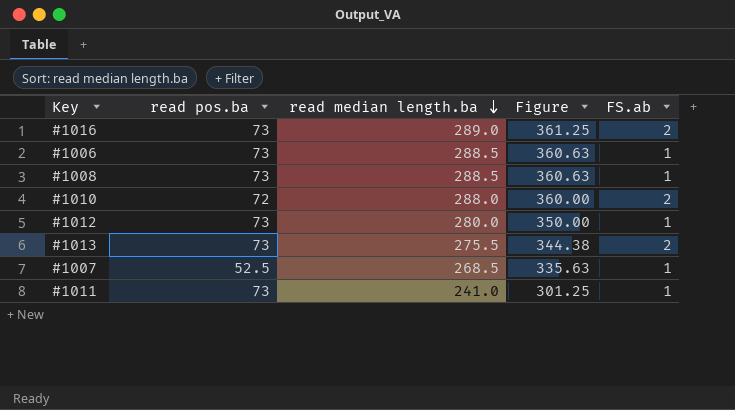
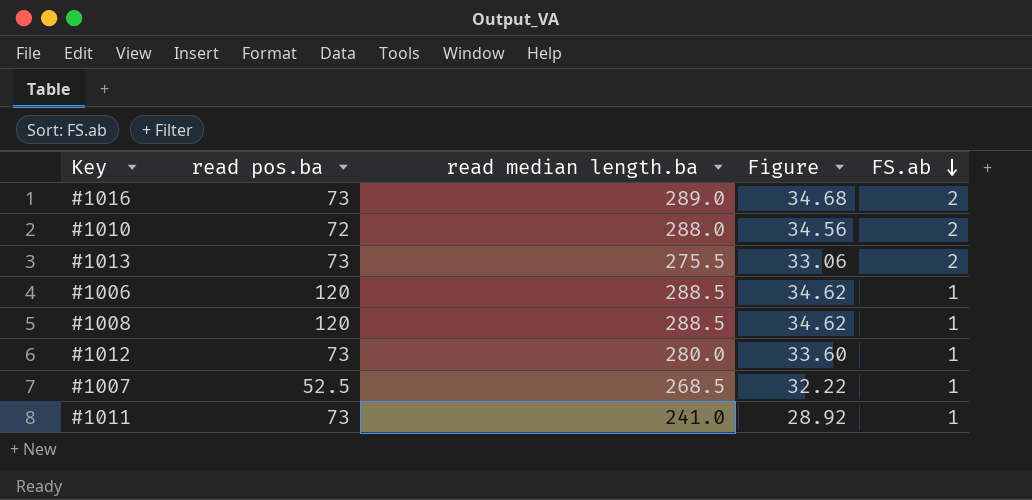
row order: read median length.ba descending -> FS.ab descending
column Figure | formula: [read median length.ba] * 1.25 -> [read median length.ba] * 0.12
#1006 | read pos.ba: 73 -> 120
#1008 | read pos.ba: 73 -> 120

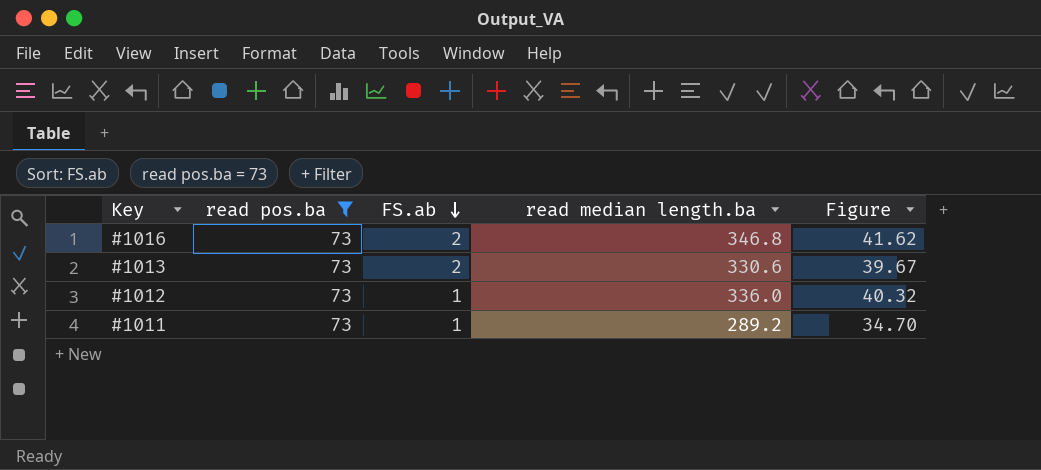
filter: none -> read pos.ba = 73
column FS.ab | position: 5 -> 3
#1016 | read median length.ba: 289.0 -> 346.8
#1016 | Figure: 34.68 -> 41.62
#1013 | read median length.ba: 275.5 -> 330.6
#1013 | Figure: 33.06 -> 39.67
#1012 | read median length.ba: 280.0 -> 336.0
#1012 | Figure: 33.60 -> 40.32
#1011 | read median length.ba: 241.0 -> 289.2
#1011 | Figure: 28.92 -> 34.70

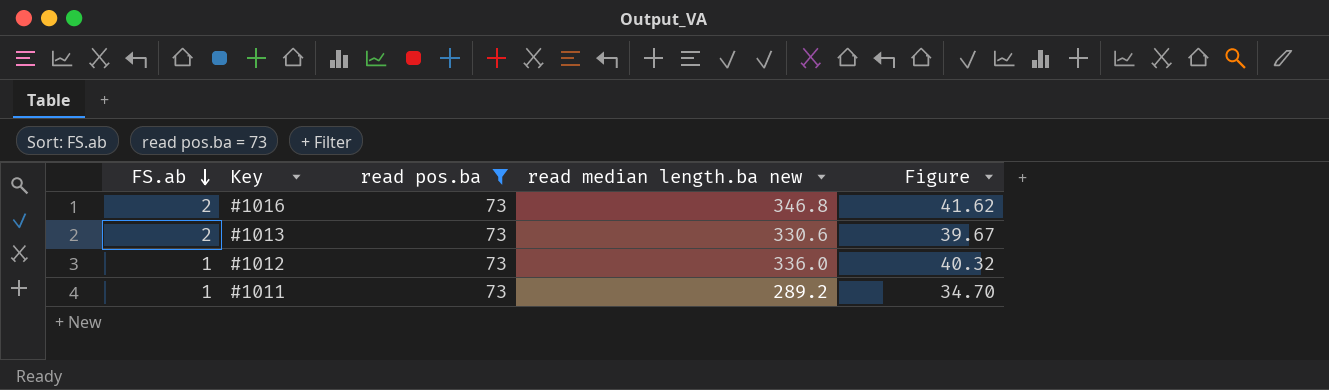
column FS.ab | position: 3 -> 1
column name: read median length.ba -> read median length.ba new

